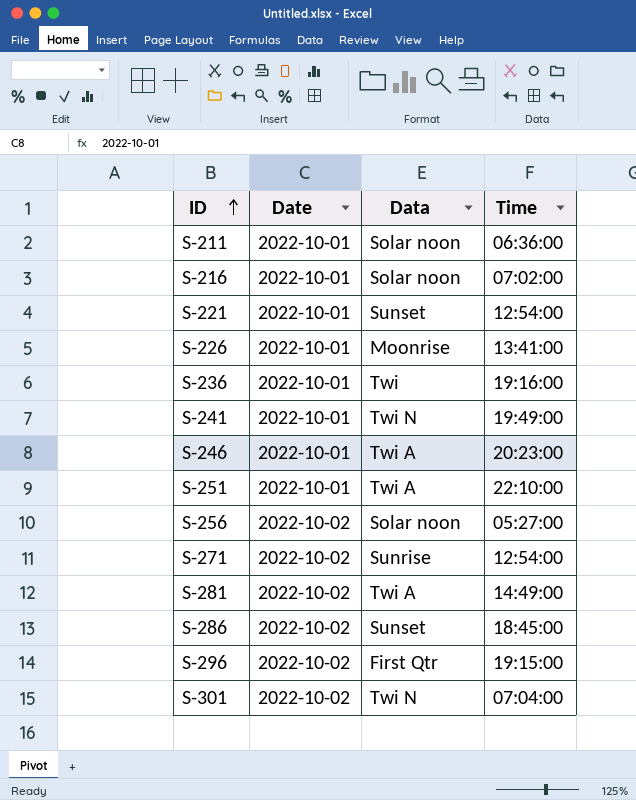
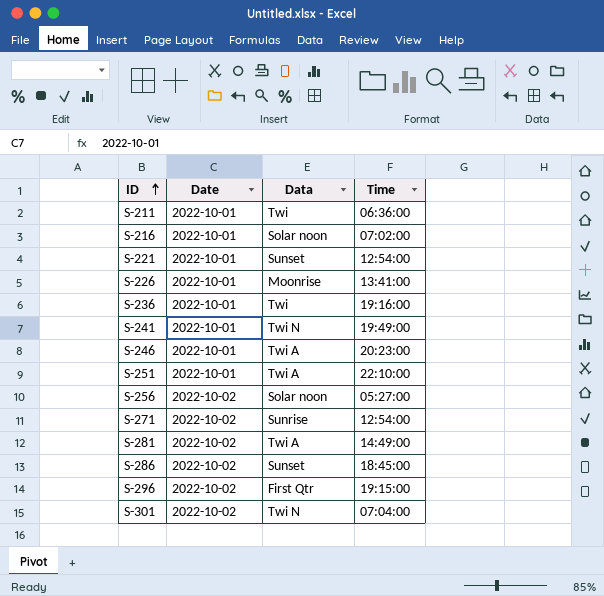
S-211 | Data: Solar noon -> Twi

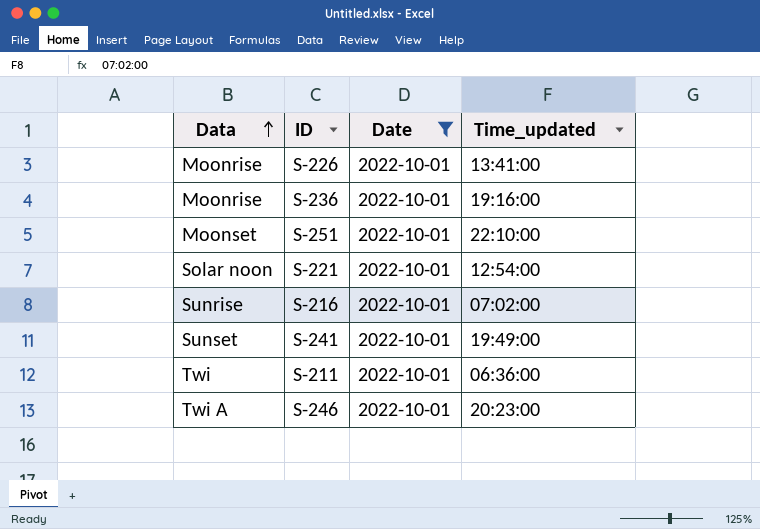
filter: none -> Date = 2022-10-01
row order: ID ascending -> Data ascending
column Data | position: 3 -> 1
column name: Time -> Time_updated
S-236 | Data: Twi -> Moonrise
S-251 | Data: Twi A -> Moonset
S-221 | Data: Sunset -> Solar noon
S-216 | Data: Solar noon -> Sunrise
S-241 | Data: Twi N -> Sunset

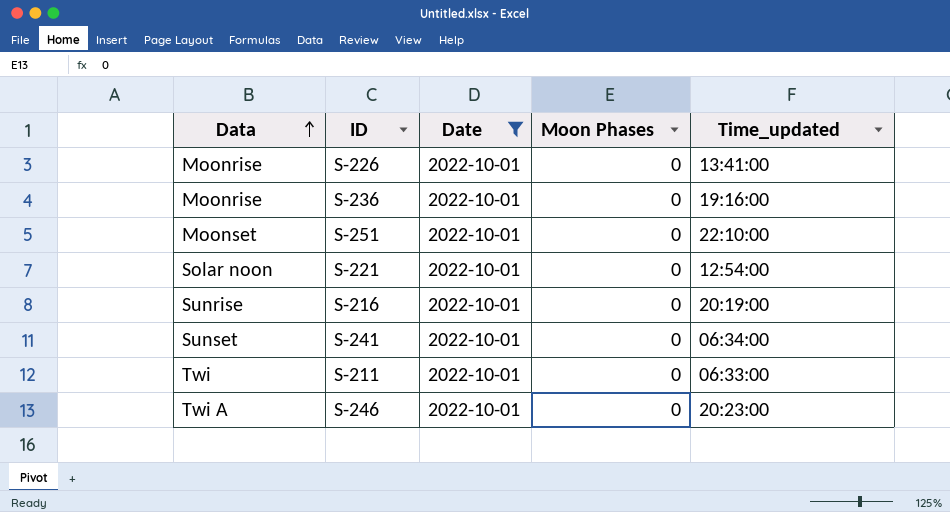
column Moon Phases | position: none -> 4
S-216 | Time_updated: 07:02:00 -> 20:19:00
S-241 | Time_updated: 19:49:00 -> 06:34:00
S-211 | Time_updated: 06:36:00 -> 06:33:00

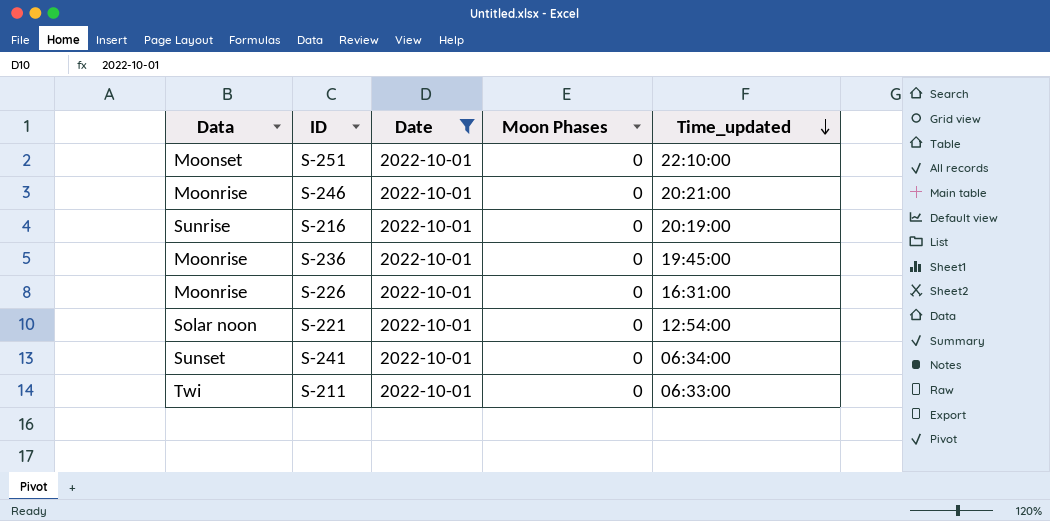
row order: Data ascending -> Time_updated descending
S-246 | Data: Twi A -> Moonrise
S-246 | Time_updated: 20:23:00 -> 20:21:00
S-236 | Time_updated: 19:16:00 -> 19:45:00
S-226 | Time_updated: 13:41:00 -> 16:31:00

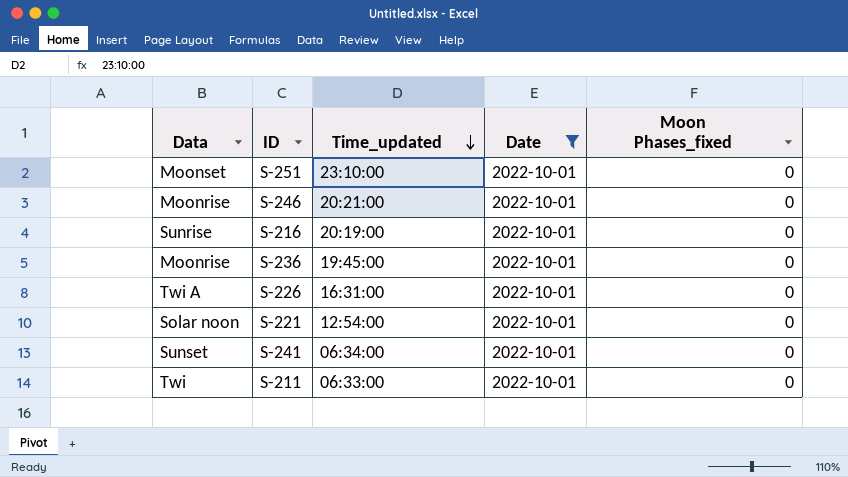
column Time_updated | position: 5 -> 3
column name: Moon Phases -> Moon Phases_fixed
S-251 | Time_updated: 22:10:00 -> 23:10:00
S-226 | Data: Moonrise -> Twi A

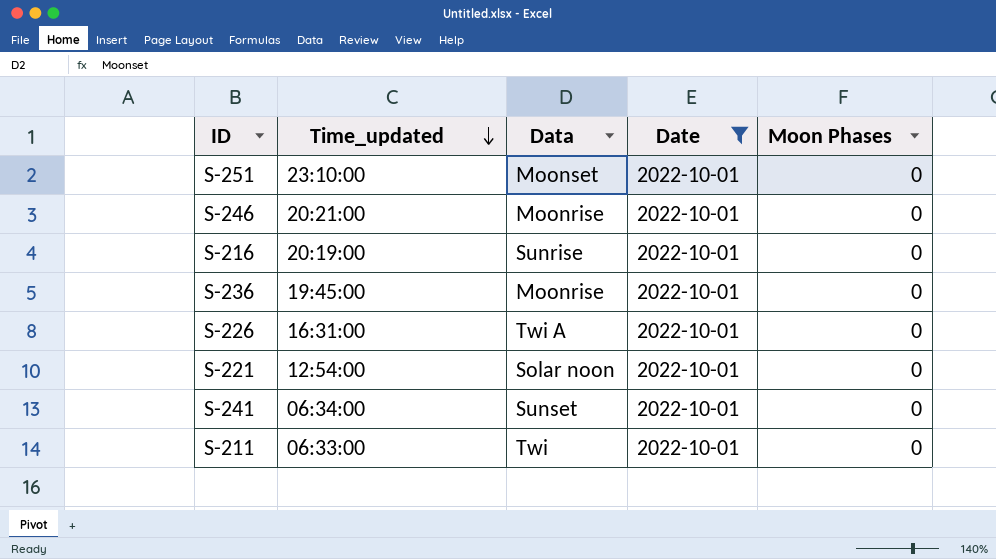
column Data | position: 1 -> 3
column name: Moon Phases_fixed -> Moon Phases

